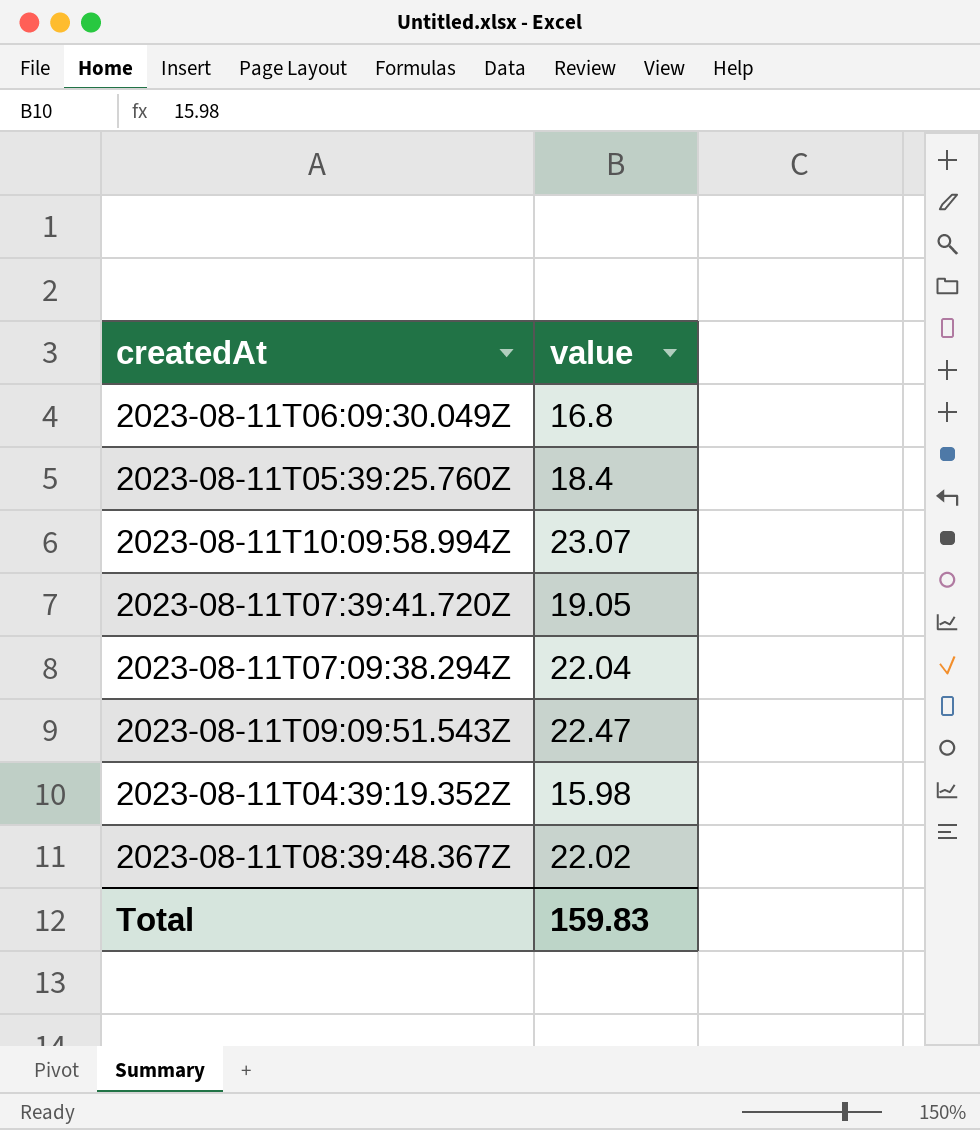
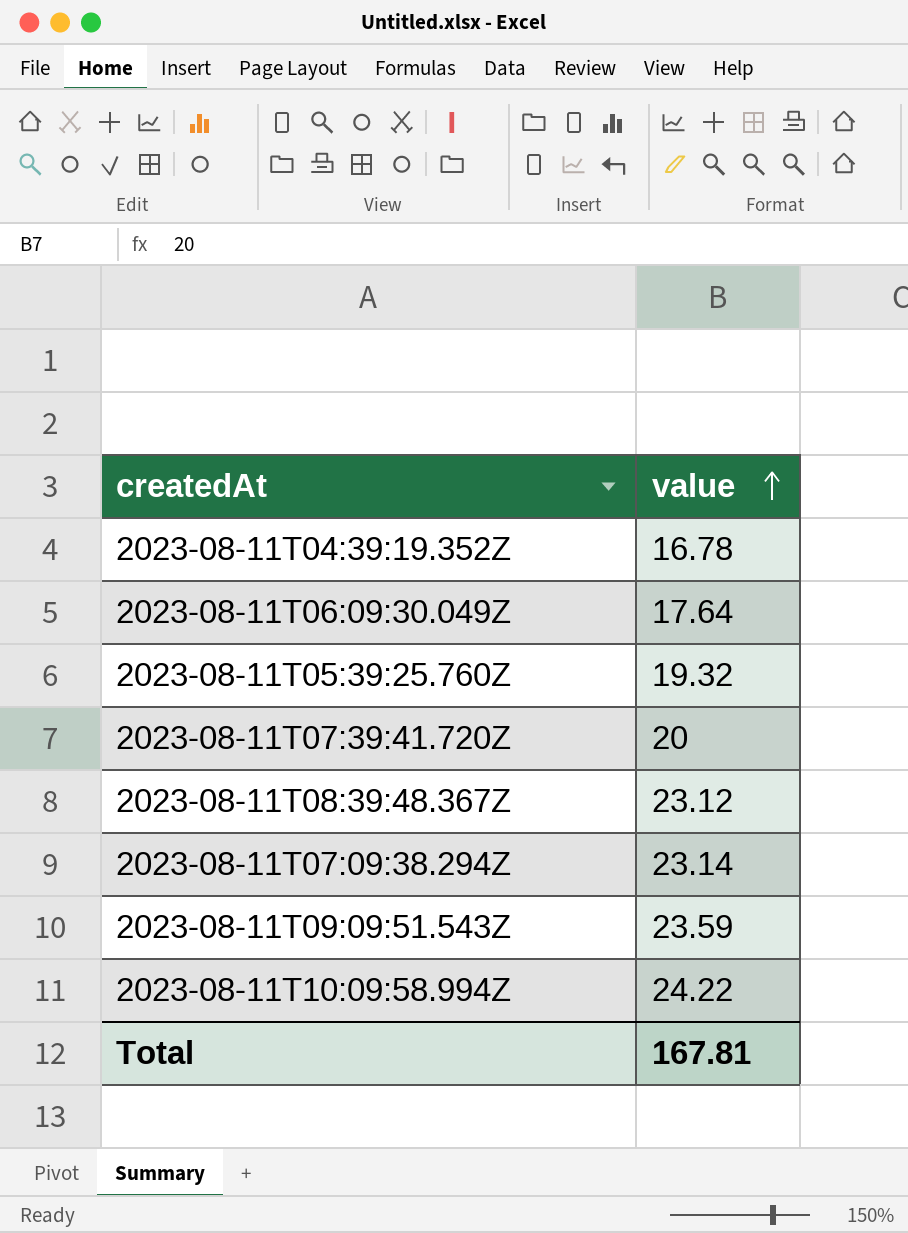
row order: none -> value ascending
2023-08-11T04:39:19.352Z | value: 15.98 -> 16.78
2023-08-11T06:09:30.049Z | value: 16.8 -> 17.64
2023-08-11T05:39:25.760Z | value: 18.4 -> 19.32
2023-08-11T07:39:41.720Z | value: 19.05 -> 20
2023-08-11T08:39:48.367Z | value: 22.02 -> 23.12
2023-08-11T07:09:38.294Z | value: 22.04 -> 23.14
2023-08-11T09:09:51.543Z | value: 22.47 -> 23.59
2023-08-11T10:09:58.994Z | value: 23.07 -> 24.22
Total | value: 159.83 -> 167.81

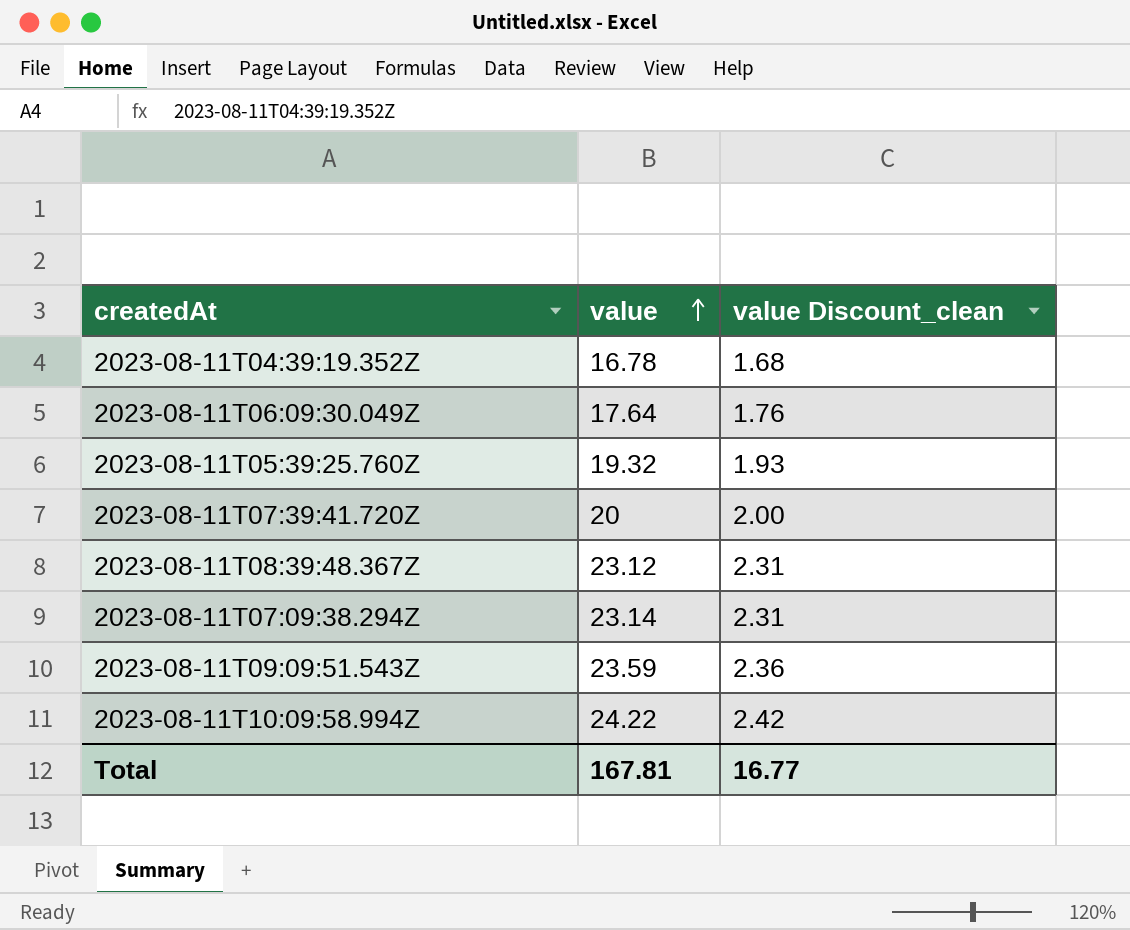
column value Discount_clean | formula: none -> [value] * 0.1

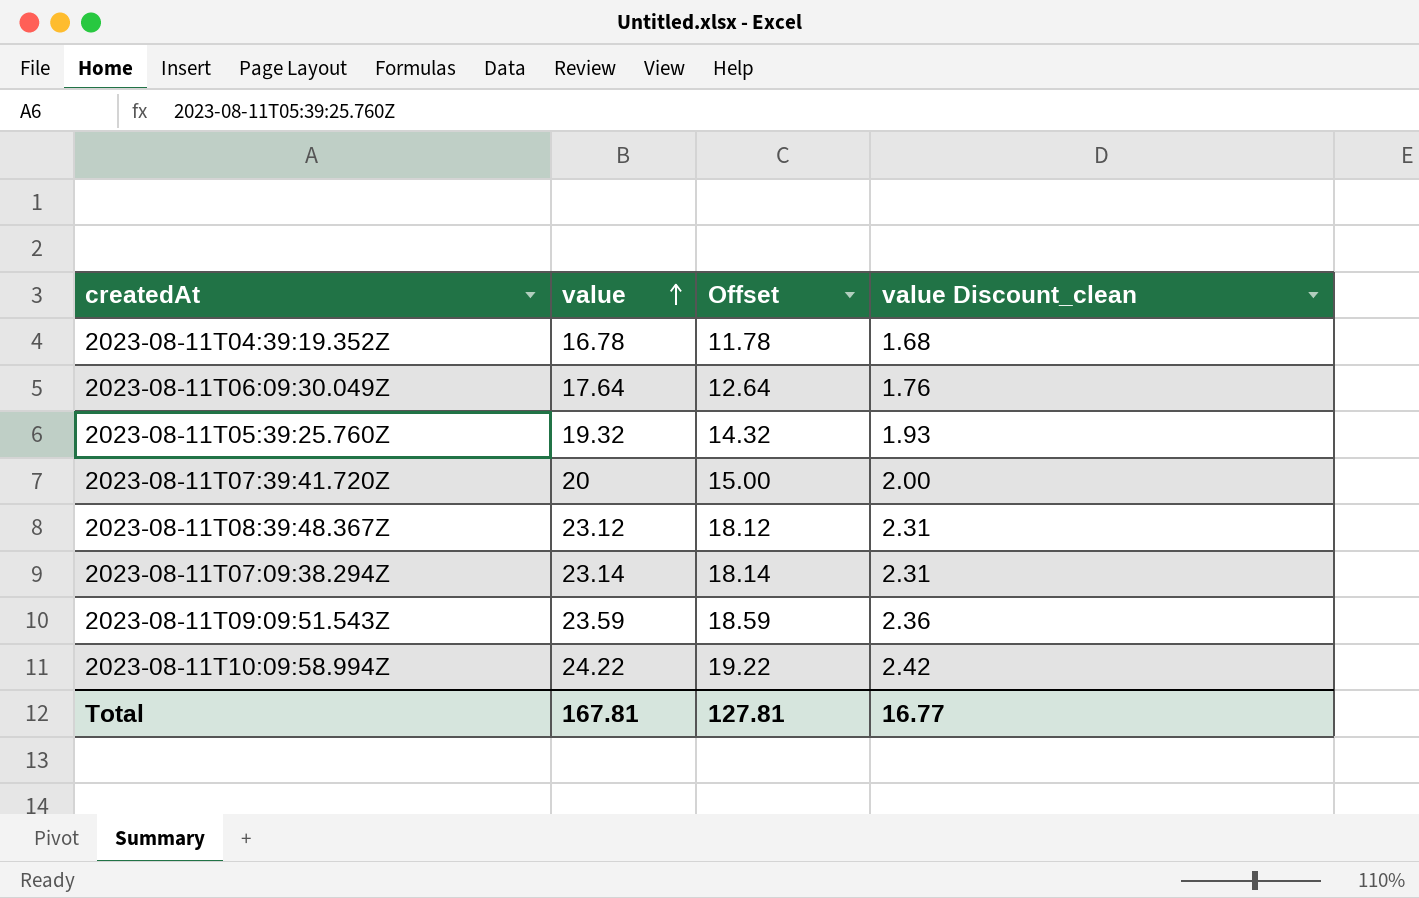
column Offset | formula: none -> [value] - 5

